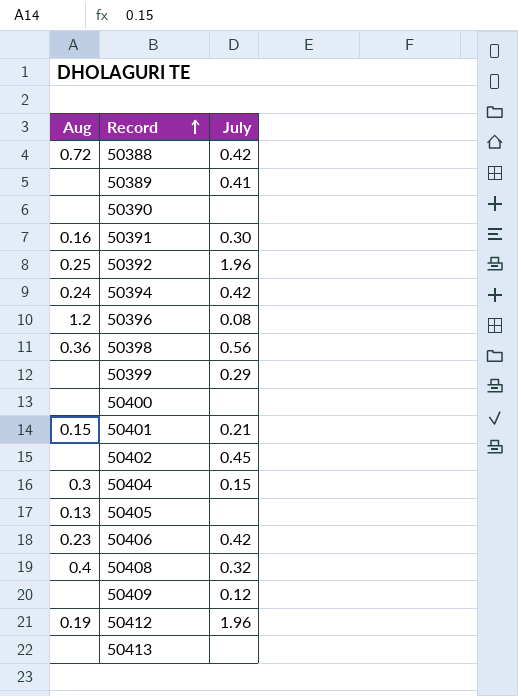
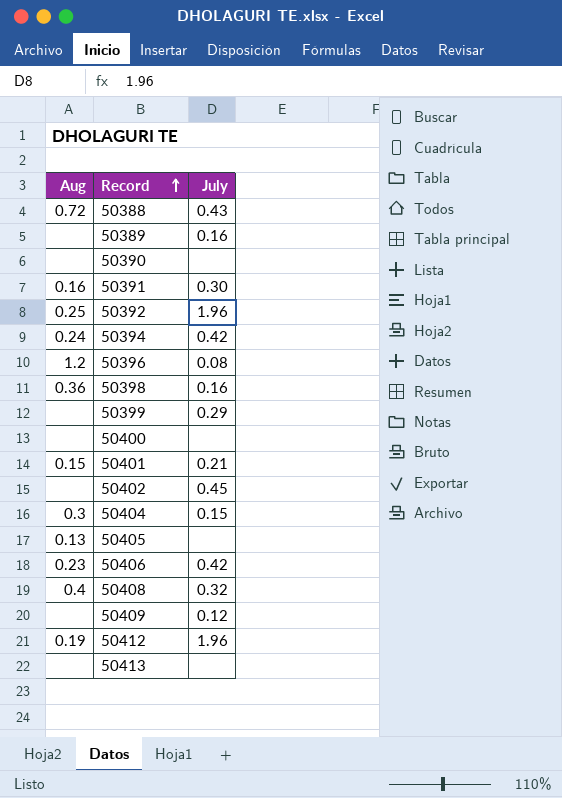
50388 | July: 0.42 -> 0.43
50389 | July: 0.41 -> 0.16
50398 | July: 0.56 -> 0.16

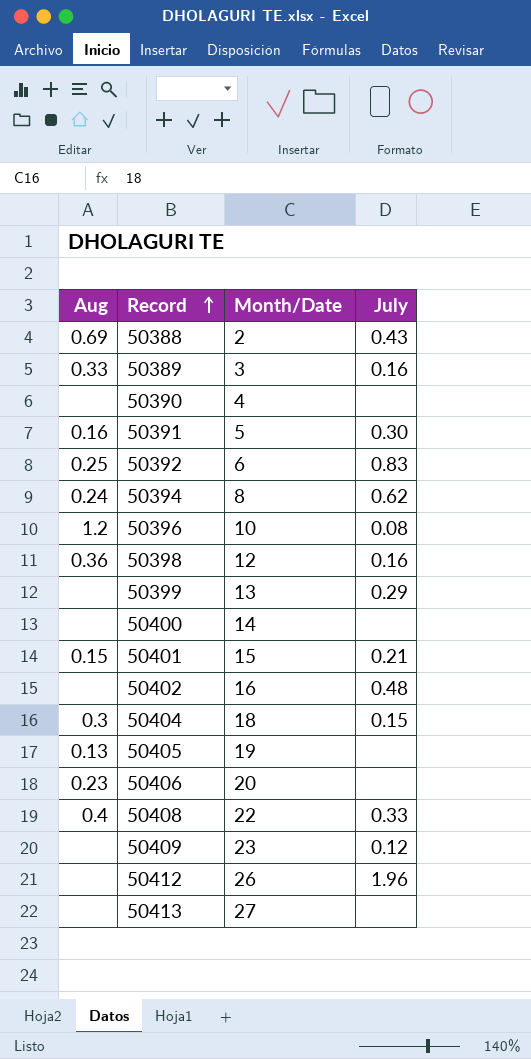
column Month/Date | position: none -> 3
50388 | Aug: 0.72 -> 0.69
50389 | Aug: none -> 0.33
50392 | July: 1.96 -> 0.83
50394 | July: 0.42 -> 0.62
50402 | July: 0.45 -> 0.48
50406 | July: 0.42 -> none
50408 | July: 0.32 -> 0.33
50412 | Aug: 0.19 -> none

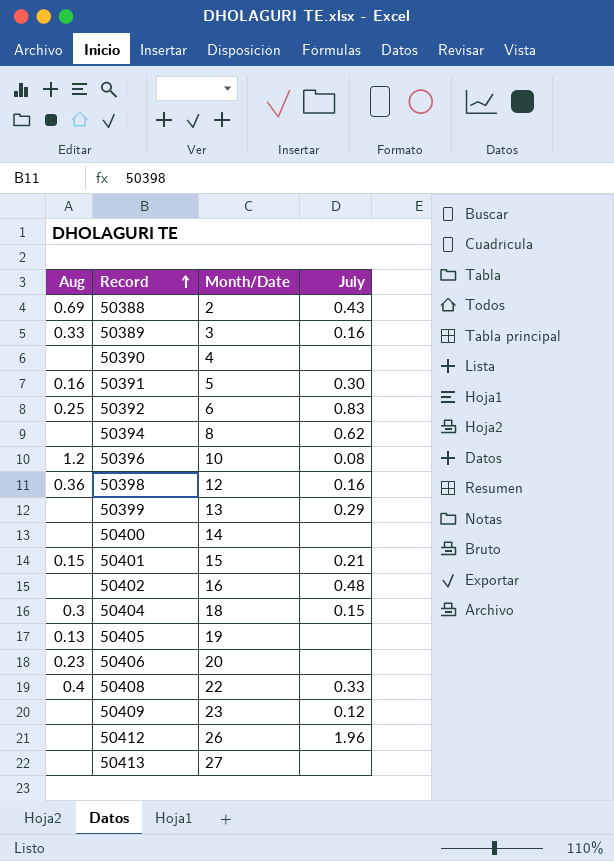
50394 | Aug: 0.24 -> none

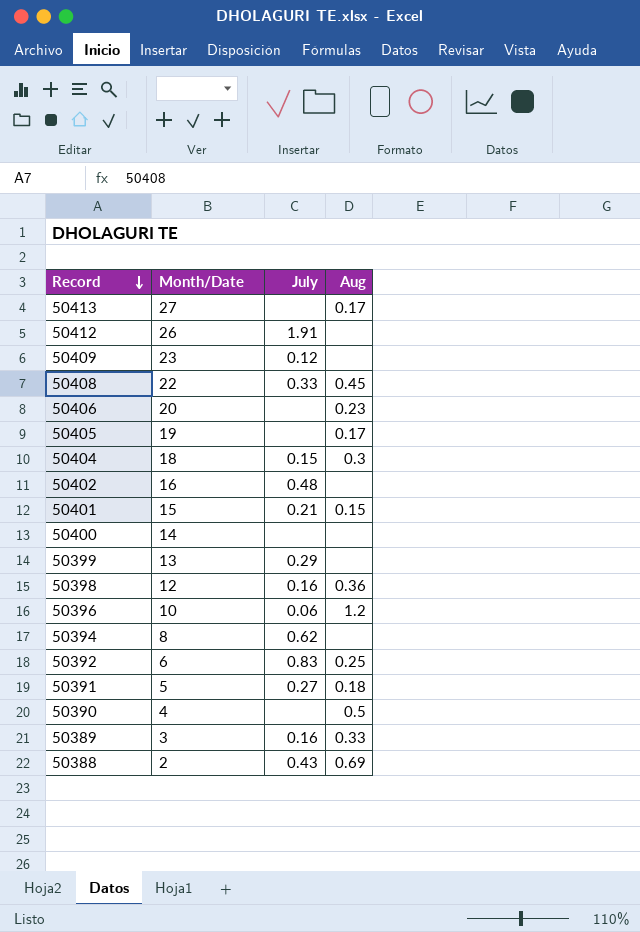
row order: Record ascending -> Record descending
column Aug | position: 1 -> 4
50413 | Aug: none -> 0.17
50412 | July: 1.96 -> 1.91
50408 | Aug: 0.4 -> 0.45
50405 | Aug: 0.13 -> 0.17
50396 | July: 0.08 -> 0.06
50391 | July: 0.30 -> 0.27
50391 | Aug: 0.16 -> 0.18
50390 | Aug: none -> 0.5

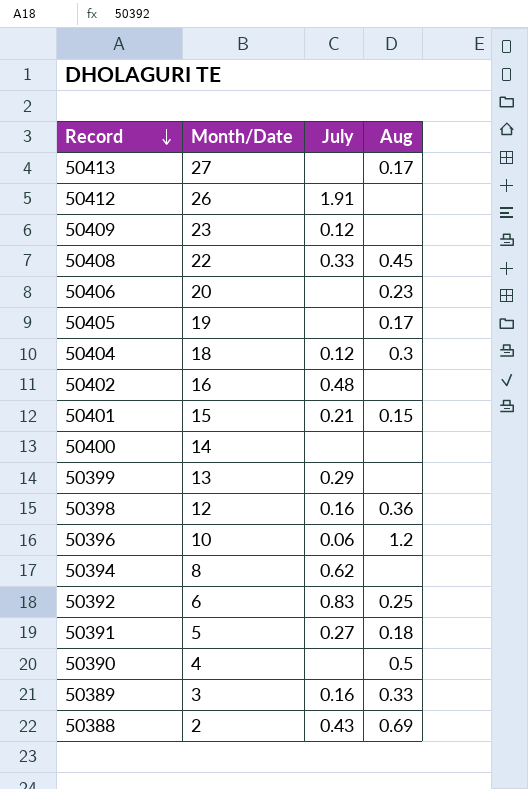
50404 | July: 0.15 -> 0.12

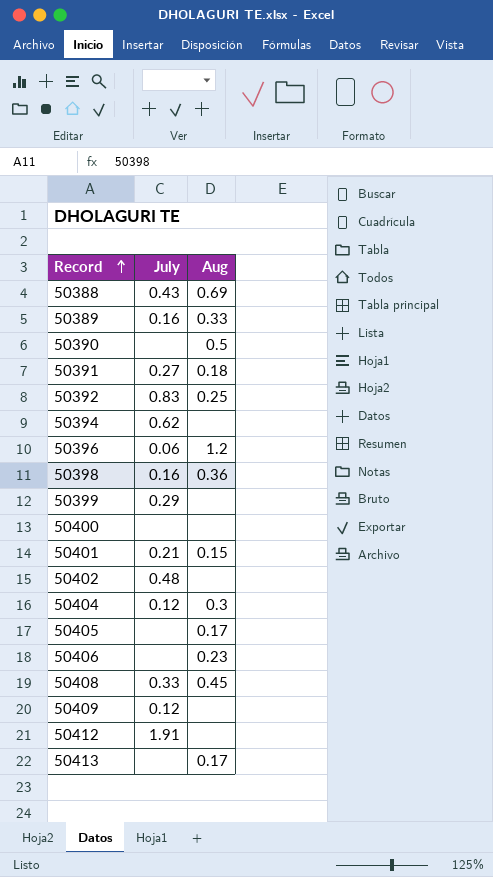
row order: Record descending -> Record ascending
column Month/Date | position: 2 -> none

